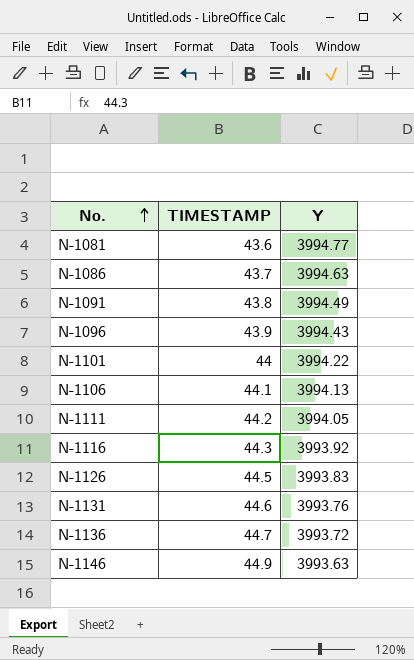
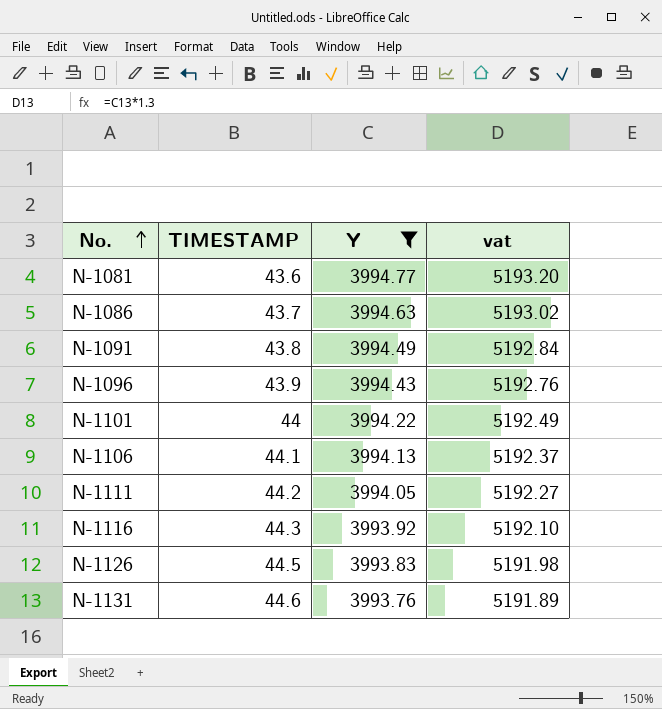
filter: none -> Y >= 3993.76
column vat | formula: none -> [Y] * 1.3

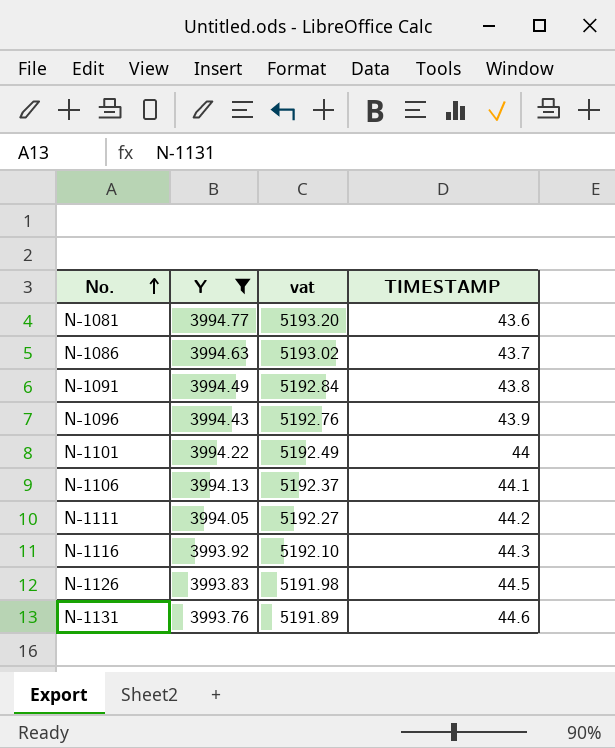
column TIMESTAMP | position: 2 -> 4

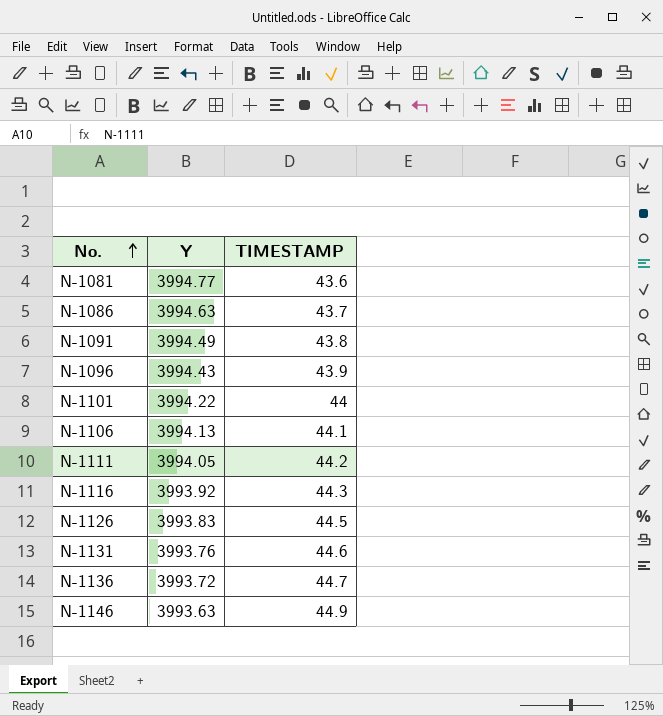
filter: Y >= 3993.76 -> none
column vat | formula: [Y] * 1.3 -> none

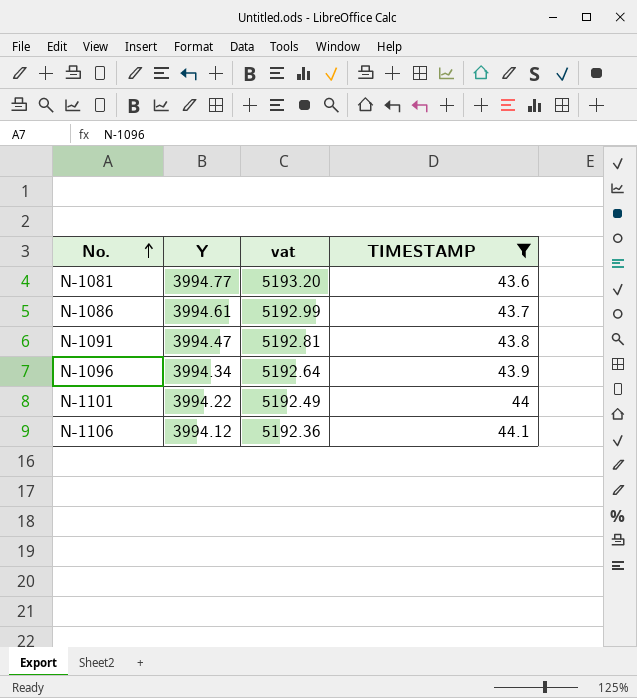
filter: none -> TIMESTAMP <= 44.1
column vat | formula: none -> [Y] * 1.3
N-1086 | Y: 3994.63 -> 3994.61
N-1091 | Y: 3994.49 -> 3994.47
N-1096 | Y: 3994.43 -> 3994.34
N-1106 | Y: 3994.13 -> 3994.12

